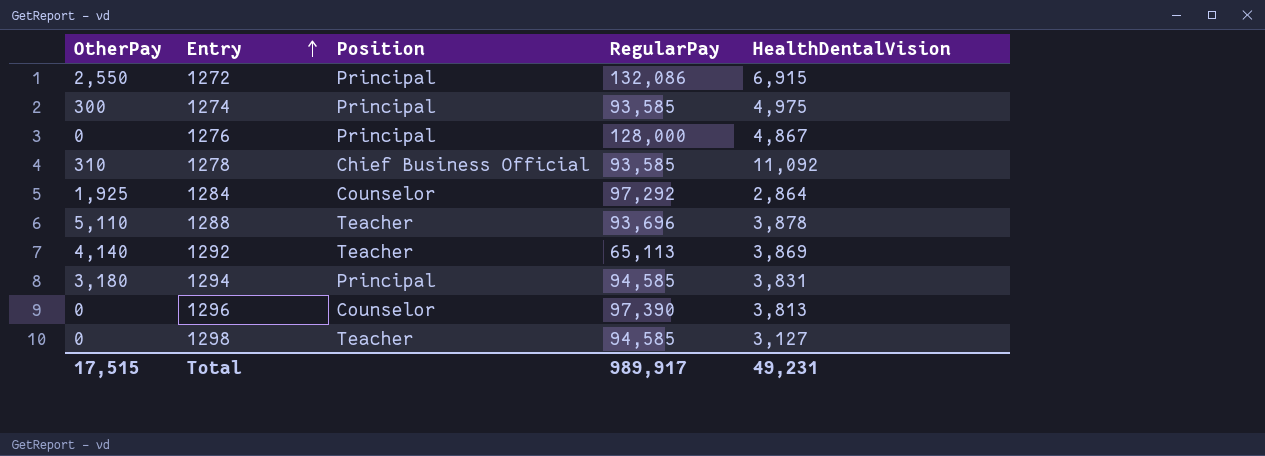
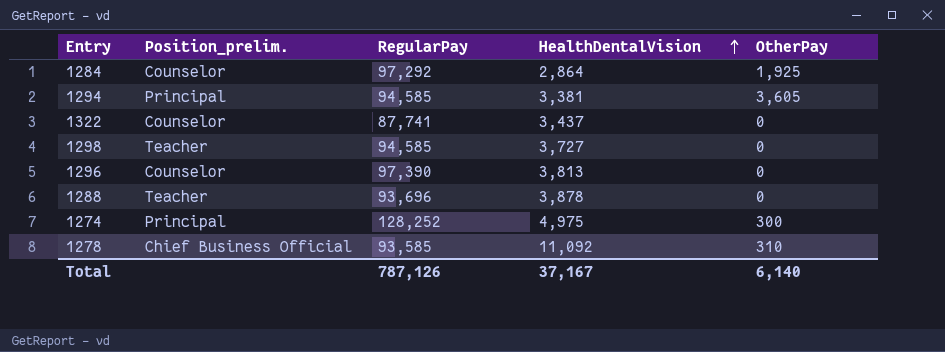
row order: Entry ascending -> HealthDentalVision ascending
column name: Position -> Position_prelim.
column OtherPay | position: 1 -> 5
row 1272: 2,550 | Principal | 132,086 | 6,915 -> none
row 1276: 0 | Principal | 128,000 | 4,867 -> none
row 1292: 4,140 | Teacher | 65,113 | 3,869 -> none
1294 | HealthDentalVision: 3,831 -> 3,381
1294 | OtherPay: 3,180 -> 3,605
row 1322: none -> Counselor | 87,741 | 3,437 | 0
1298 | HealthDentalVision: 3,127 -> 3,727
1288 | OtherPay: 5,110 -> 0
1274 | RegularPay: 93,585 -> 128,252
Total | RegularPay: 989,917 -> 787,126
Total | HealthDentalVision: 49,231 -> 37,167
Total | OtherPay: 17,515 -> 6,140

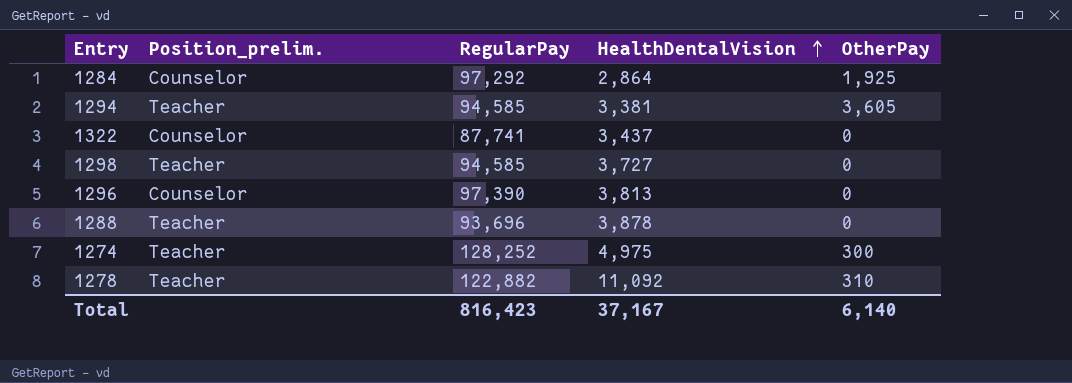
1294 | Position_prelim.: Principal -> Teacher
1274 | Position_prelim.: Principal -> Teacher
1278 | Position_prelim.: Chief Business Official -> Teacher
1278 | RegularPay: 93,585 -> 122,882
Total | RegularPay: 787,126 -> 816,423

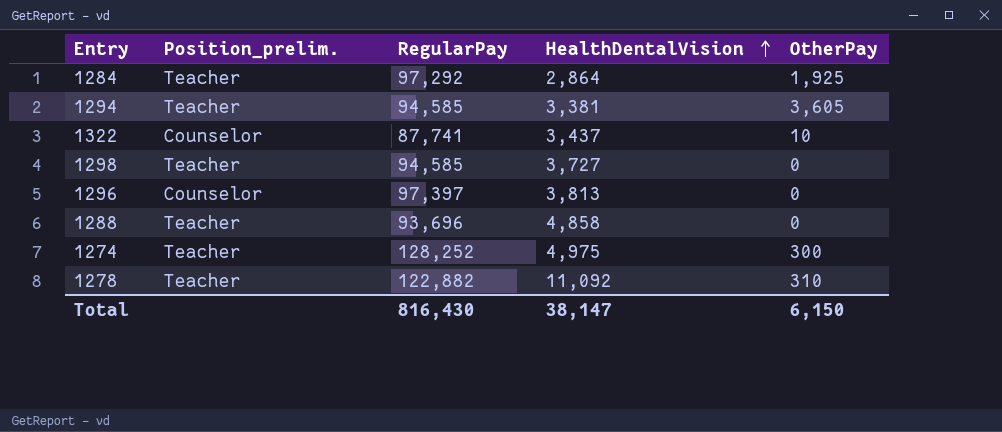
1284 | Position_prelim.: Counselor -> Teacher
1322 | OtherPay: 0 -> 10
1296 | RegularPay: 97,390 -> 97,397
1288 | HealthDentalVision: 3,878 -> 4,858
Total | RegularPay: 816,423 -> 816,430
Total | HealthDentalVision: 37,167 -> 38,147
Total | OtherPay: 6,140 -> 6,150

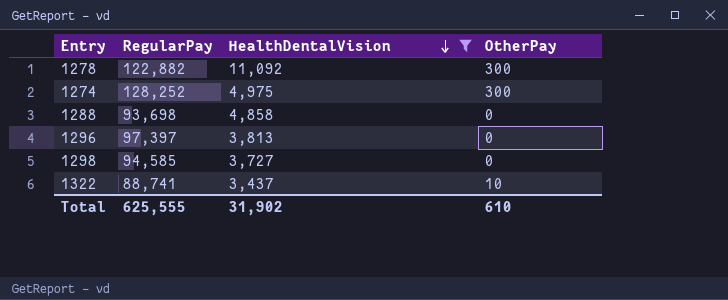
filter: none -> HealthDentalVision >= 3,437
row order: HealthDentalVision ascending -> HealthDentalVision descending
column Position_prelim. | position: 2 -> none
1278 | OtherPay: 310 -> 300
1288 | RegularPay: 93,696 -> 93,698
1322 | RegularPay: 87,741 -> 88,741
Total | RegularPay: 816,430 -> 625,555
Total | HealthDentalVision: 38,147 -> 31,902
Total | OtherPay: 6,150 -> 610

